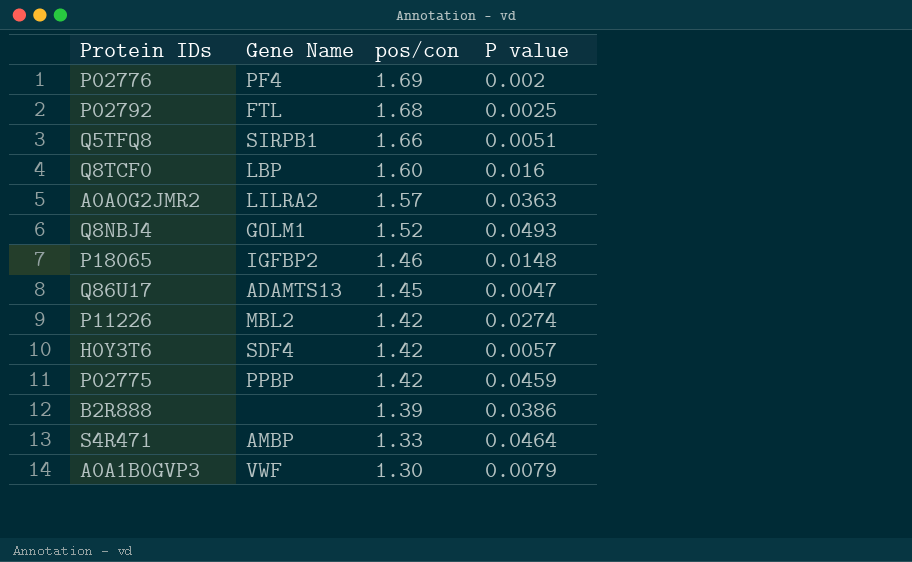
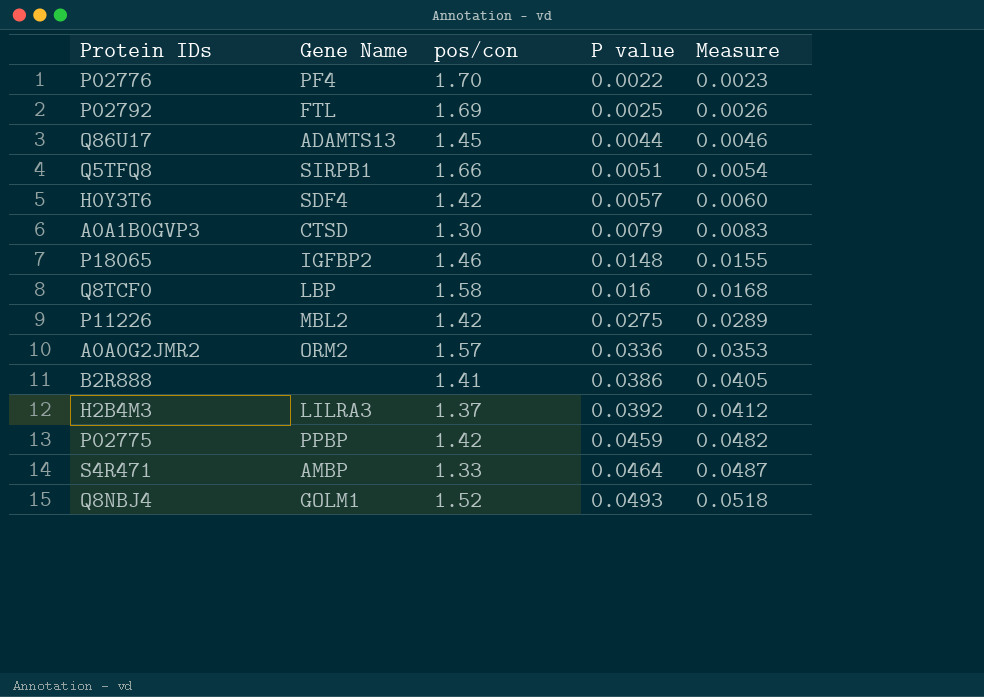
row order: pos/con descending -> P value ascending
column Measure | formula: none -> [P value] * 1.05
P02776 | pos/con: 1.69 -> 1.70
P02776 | P value: 0.002 -> 0.0022
P02792 | pos/con: 1.68 -> 1.69
Q86U17 | P value: 0.0047 -> 0.0044
A0A1B0GVP3 | Gene Name: VWF -> CTSD
Q8TCF0 | pos/con: 1.60 -> 1.58
P11226 | P value: 0.0274 -> 0.0275
A0A0G2JMR2 | Gene Name: LILRA2 -> ORM2
A0A0G2JMR2 | P value: 0.0363 -> 0.0336
B2R888 | pos/con: 1.39 -> 1.41
row H2B4M3: none -> LILRA3 | 1.37 | 0.0392 | 0.0412

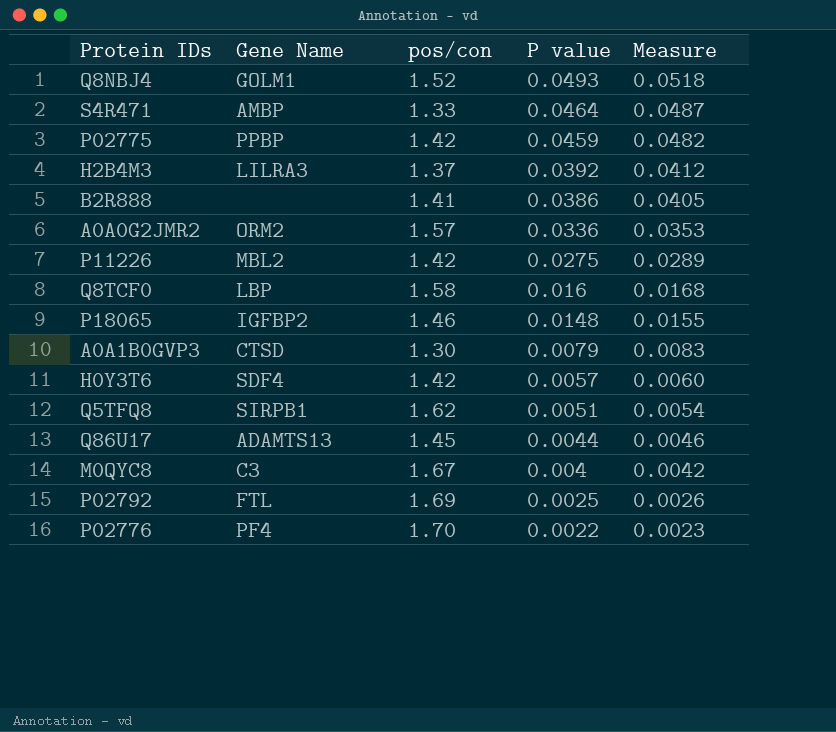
row order: P value ascending -> P value descending
Q5TFQ8 | pos/con: 1.66 -> 1.62
row M0QYC8: none -> C3 | 1.67 | 0.004 | 0.0042

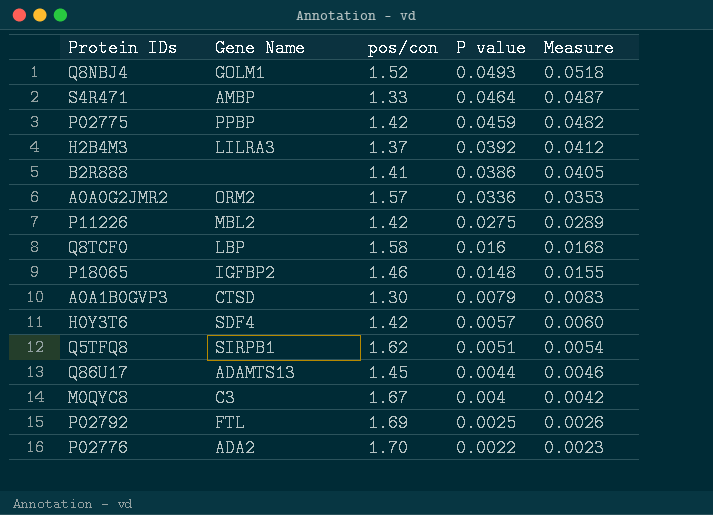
P02776 | Gene Name: PF4 -> ADA2

